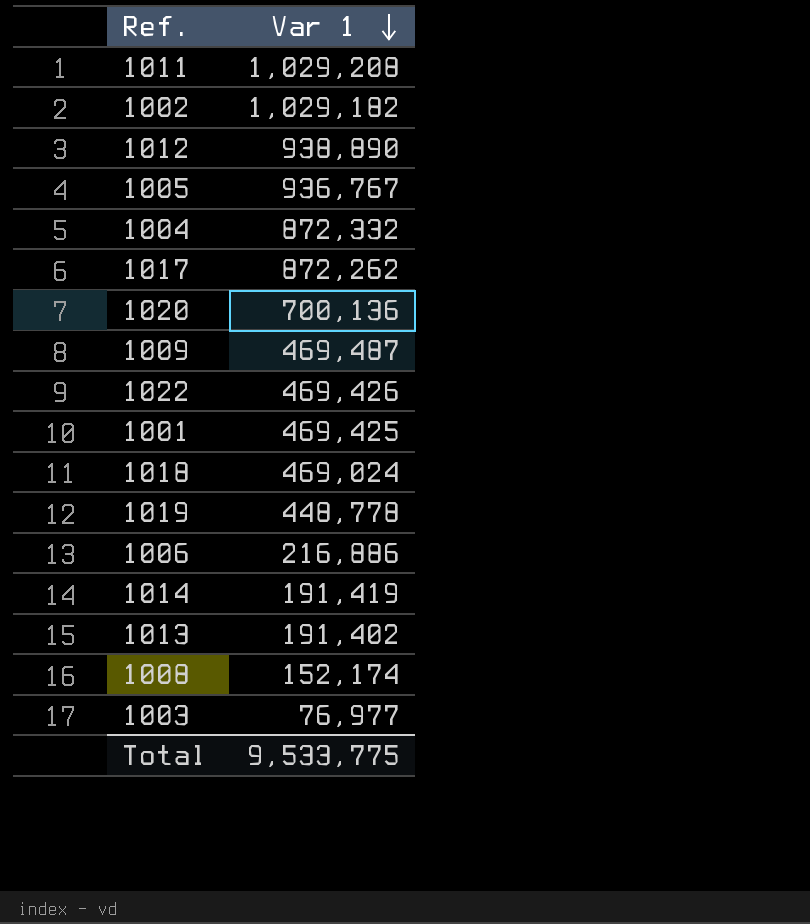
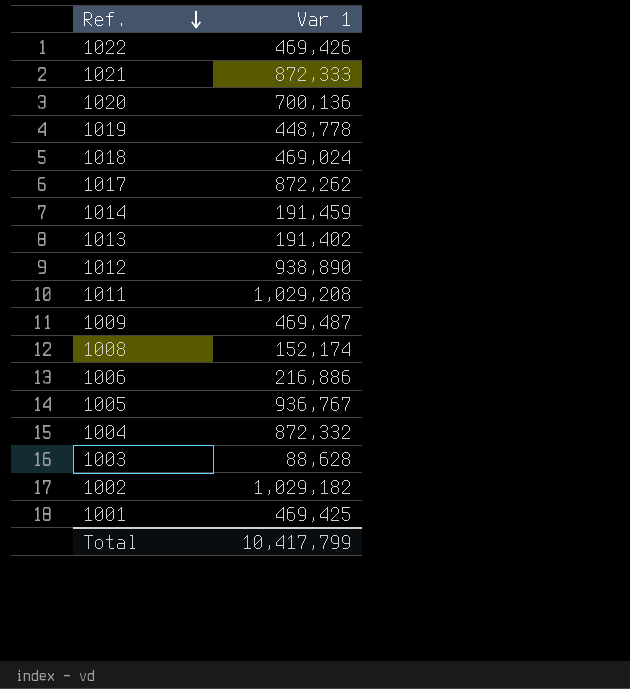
row order: Var 1 descending -> Ref. descending
row 1021: none -> 872,333
1014 | Var 1: 191,419 -> 191,459
1003 | Var 1: 76,977 -> 88,628
Total | Var 1: 9,533,775 -> 10,417,799

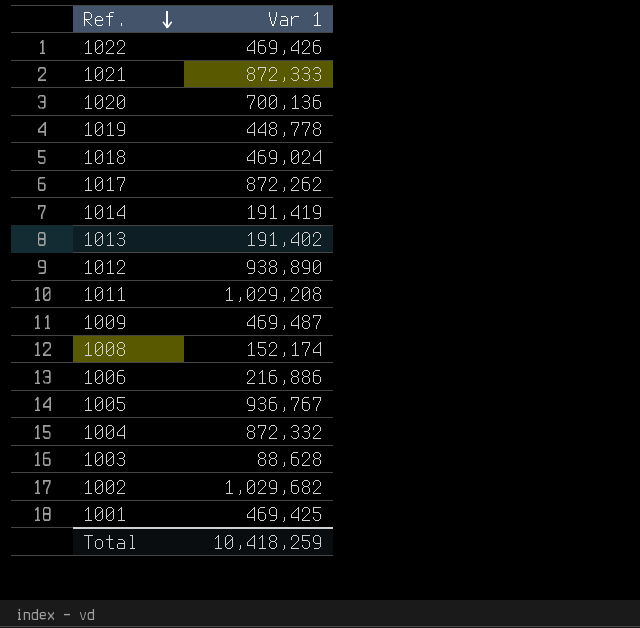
1014 | Var 1: 191,459 -> 191,419
1002 | Var 1: 1,029,182 -> 1,029,682
Total | Var 1: 10,417,799 -> 10,418,259

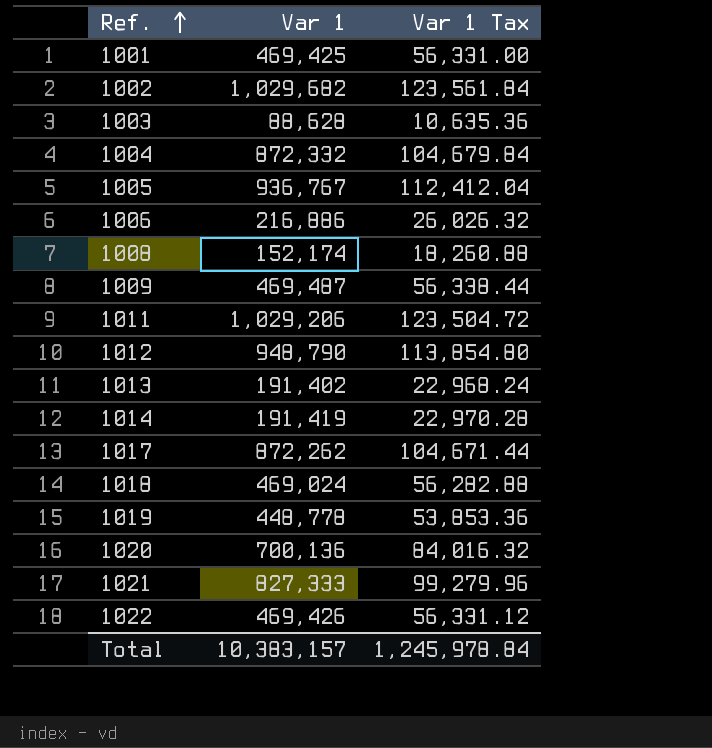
row order: Ref. descending -> Ref. ascending
column Var 1 Tax | formula: none -> [Var 1] * 0.12
1011 | Var 1: 1,029,208 -> 1,029,206
1012 | Var 1: 938,890 -> 948,790
1021 | Var 1: 872,333 -> 827,333
Total | Var 1: 10,418,259 -> 10,383,157

